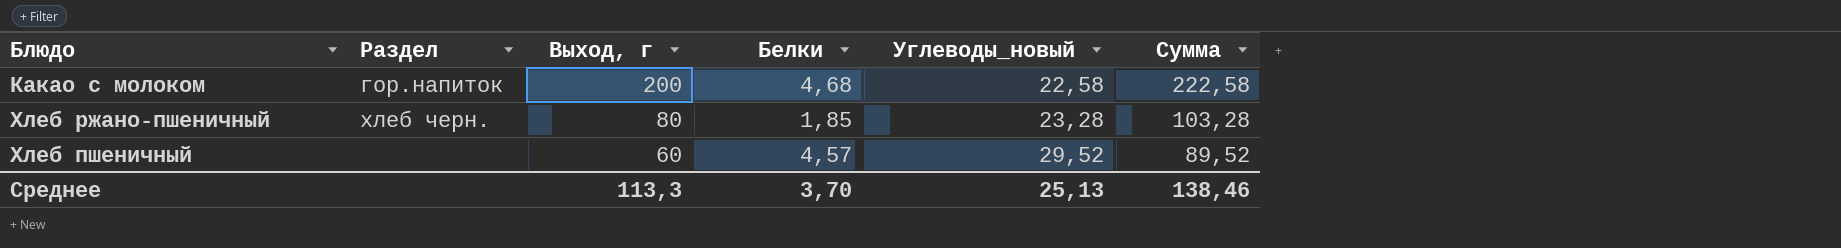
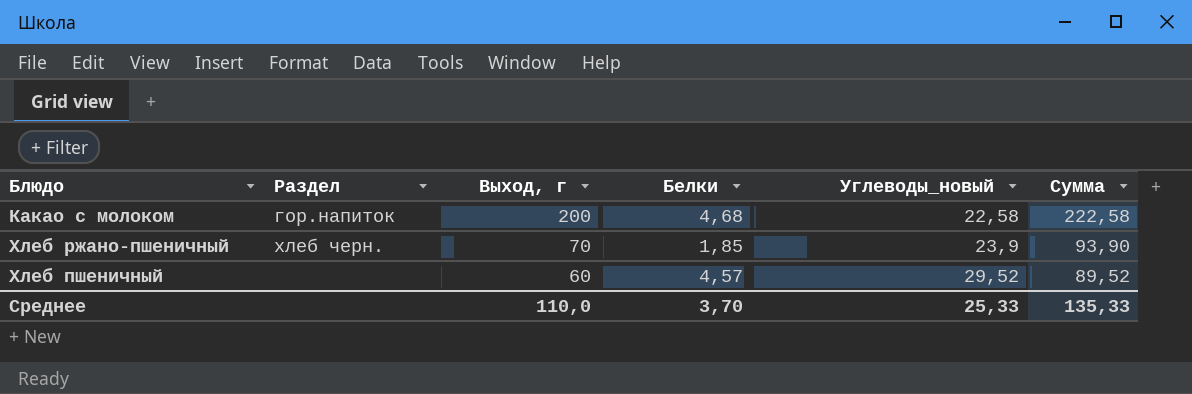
Хлеб ржано-пшеничный | Выход, г: 80 -> 70
Хлеб ржано-пшеничный | Углеводы_новый: 23,28 -> 23,9
Хлеб ржано-пшеничный | Сумма: 103,28 -> 93,90
Среднее | Выход, г: 113,3 -> 110,0
Среднее | Углеводы_новый: 25,13 -> 25,33
Среднее | Сумма: 138,46 -> 135,33

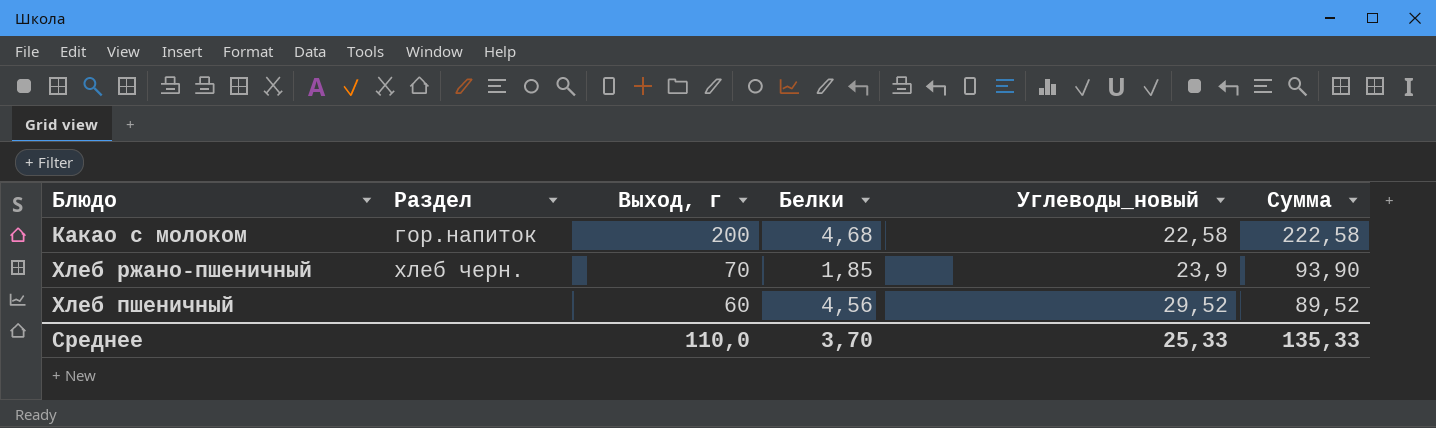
Хлеб пшеничный | Белки: 4,57 -> 4,56

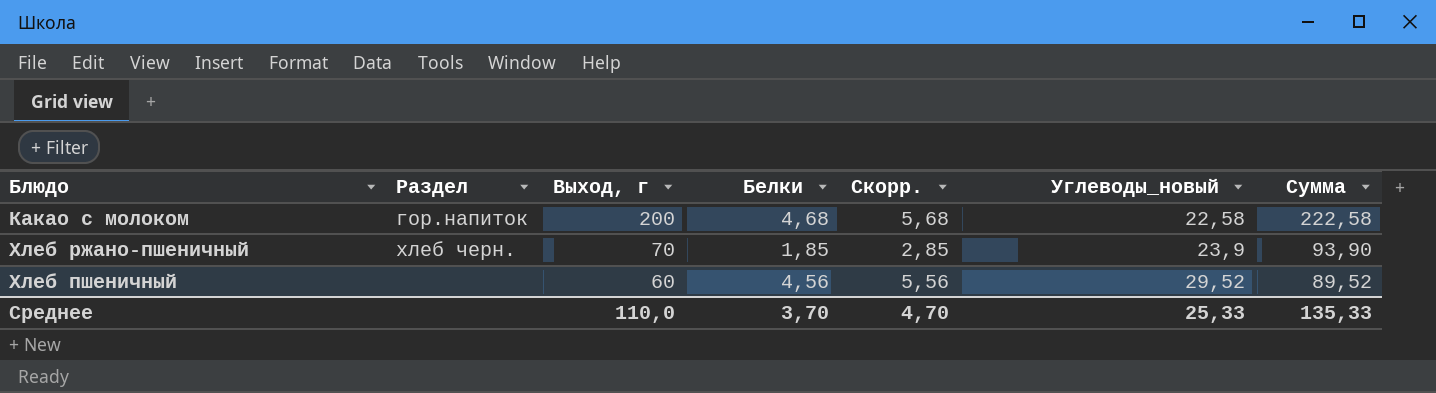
column Скорр. | formula: none -> [Белки] + 1

